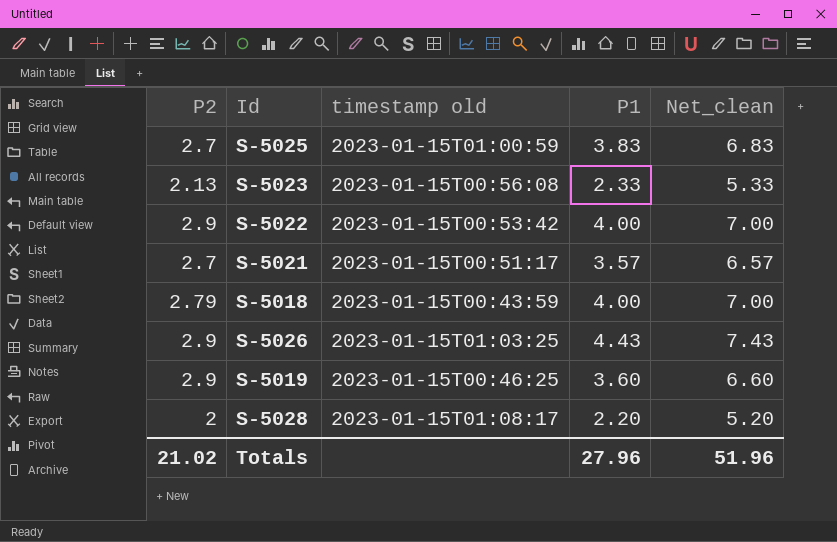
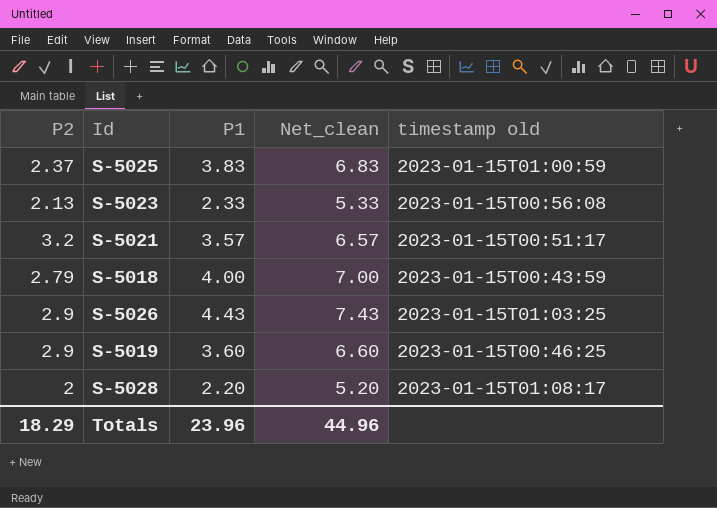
column timestamp old | position: 3 -> 5
row S-5022: 2.9 | 2023-01-15T00:53:42 | 4.00 | 7.00 -> none
S-5025 | P2: 2.7 -> 2.37
S-5021 | P2: 2.7 -> 3.2
Totals | P2: 21.02 -> 18.29
Totals | P1: 27.96 -> 23.96
Totals | Net_clean: 51.96 -> 44.96

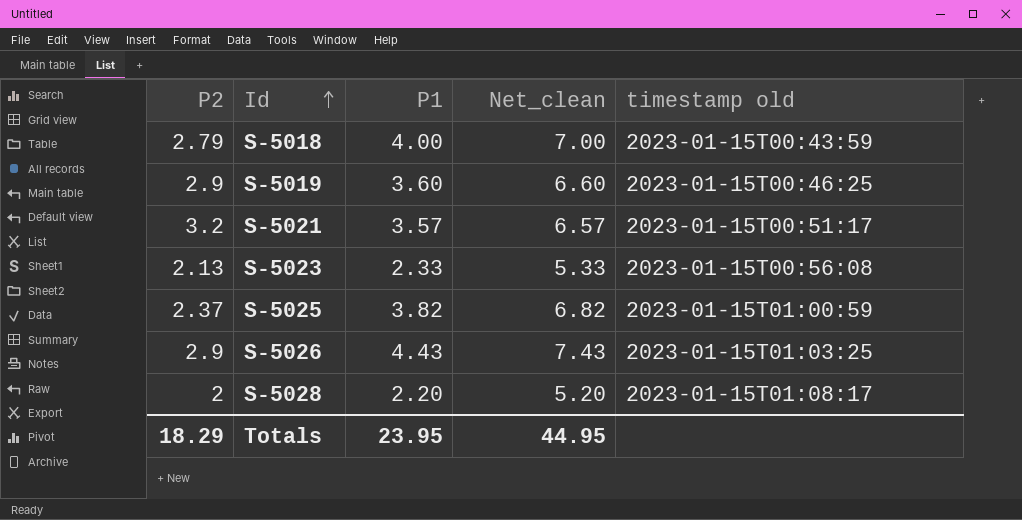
row order: none -> Id ascending
S-5025 | P1: 3.83 -> 3.82
S-5025 | Net_clean: 6.83 -> 6.82
Totals | P1: 23.96 -> 23.95
Totals | Net_clean: 44.96 -> 44.95

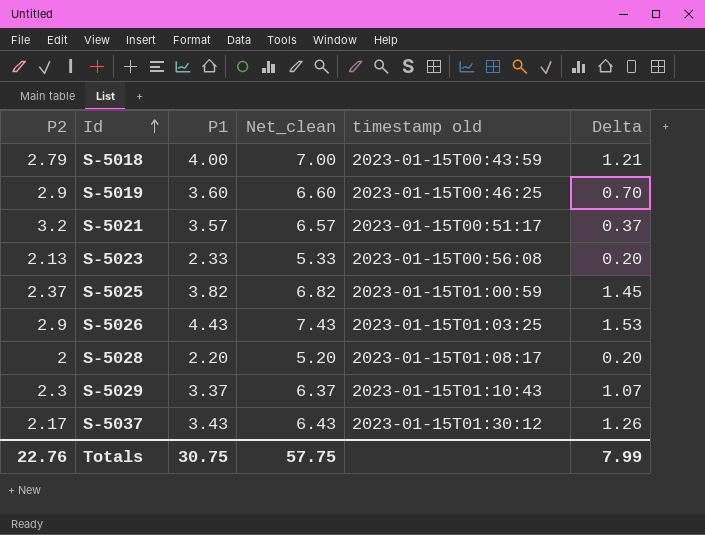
column Delta | formula: none -> [P1] - [P2]
row S-5029: none -> 2.3 | 3.37 | 6.37 | 2023-01-15T01:10:43 | 1.07
row S-5037: none -> 2.17 | 3.43 | 6.43 | 2023-01-15T01:30:12 | 1.26
Totals | P2: 18.29 -> 22.76
Totals | P1: 23.95 -> 30.75
Totals | Net_clean: 44.95 -> 57.75

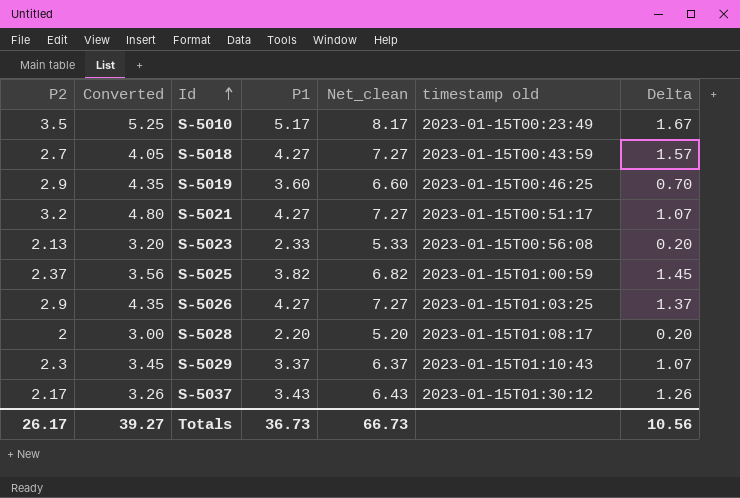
column Converted | formula: none -> [P2] * 1.5
row S-5010: none -> 3.5 | 5.25 | 5.17 | 8.17 | 2023-01-15T00:23:49 | 1.67
S-5018 | P2: 2.79 -> 2.7
S-5018 | P1: 4.00 -> 4.27
S-5018 | Net_clean: 7.00 -> 7.27
S-5018 | Delta: 1.21 -> 1.57
S-5021 | P1: 3.57 -> 4.27
S-5021 | Net_clean: 6.57 -> 7.27
S-5021 | Delta: 0.37 -> 1.07
S-5026 | P1: 4.43 -> 4.27
S-5026 | Net_clean: 7.43 -> 7.27
S-5026 | Delta: 1.53 -> 1.37
Totals | P2: 22.76 -> 26.17
Totals | P1: 30.75 -> 36.73
Totals | Net_clean: 57.75 -> 66.73
Totals | Delta: 7.99 -> 10.56

